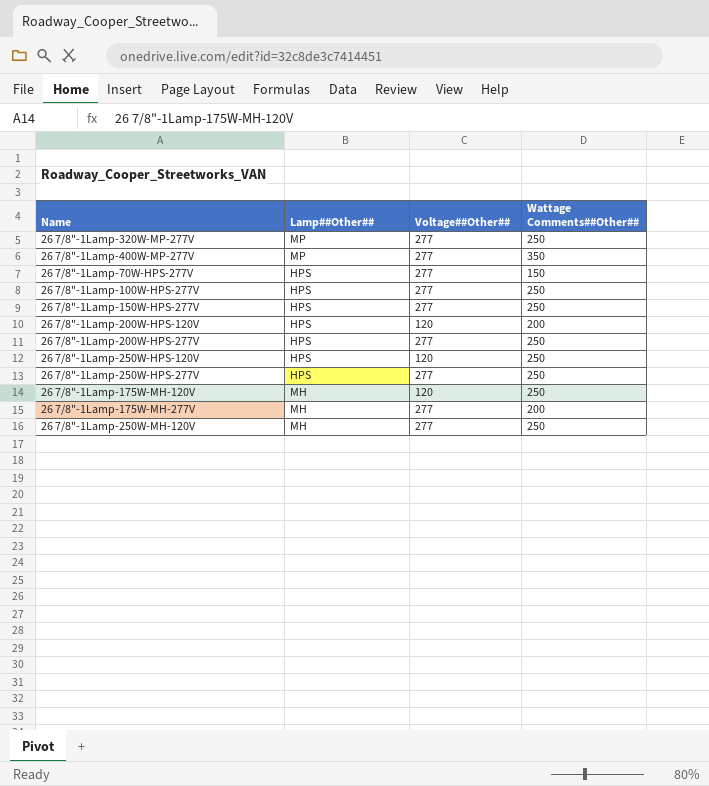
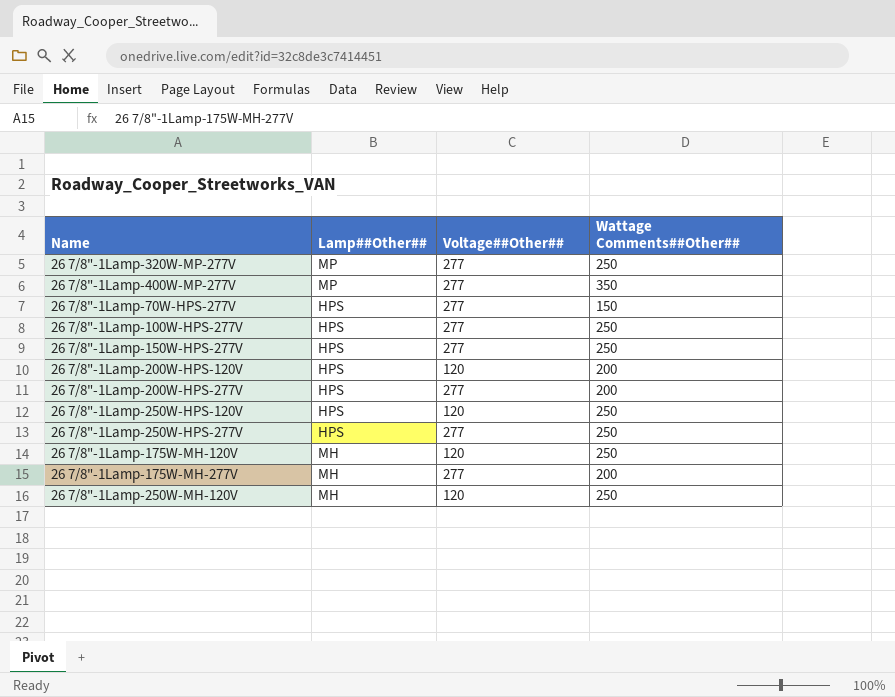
26 7/8"-1Lamp-200W-HPS-277V | Wattage Comments##Other##: 250 -> 200
26 7/8"-1Lamp-250W-MH-120V | Voltage##Other##: 277 -> 120

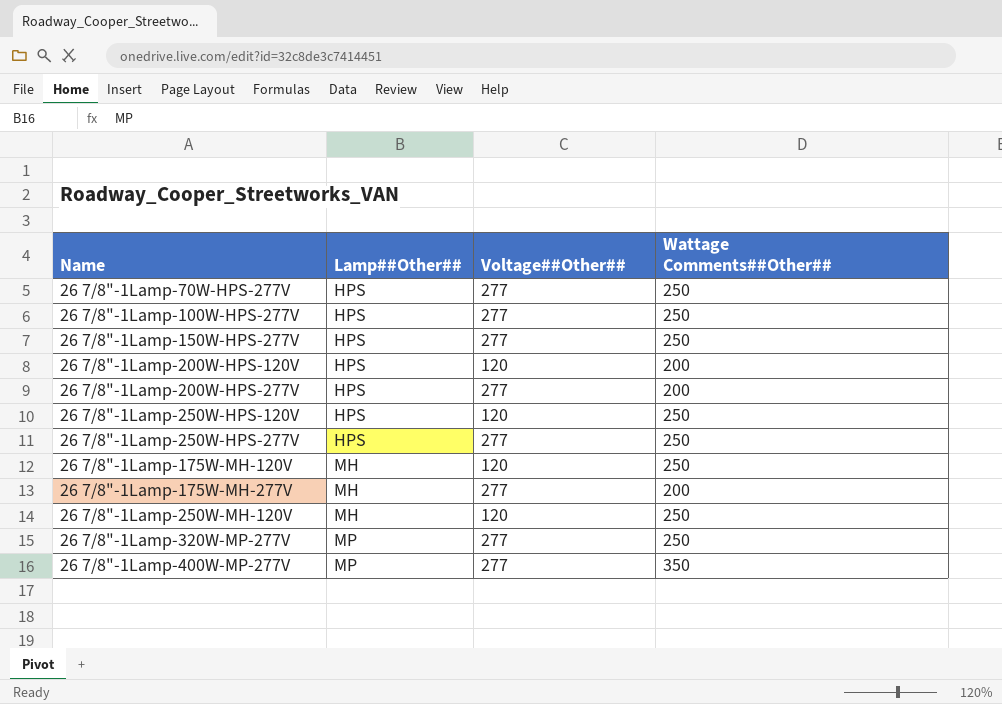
row order: none -> Lamp##Other## ascending
26 7/8"-1Lamp-70W-HPS-277V | Wattage Comments##Other##: 150 -> 250

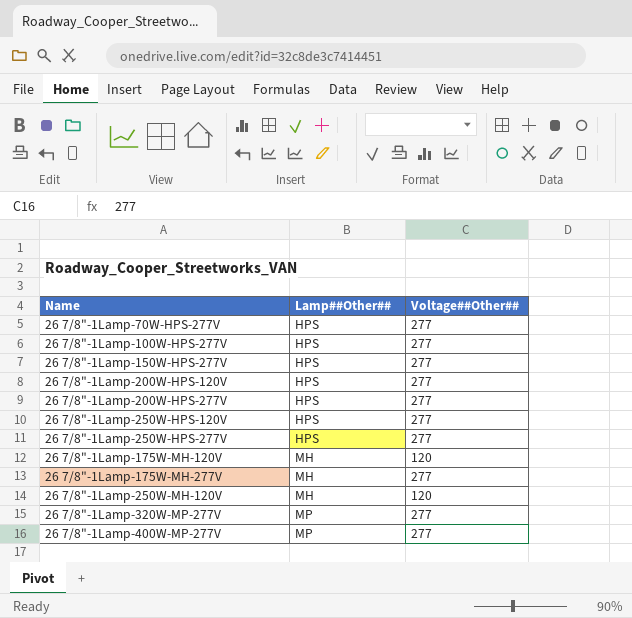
column Wattage Comments##Other## | position: 4 -> none
26 7/8"-1Lamp-200W-HPS-120V | Voltage##Other##: 120 -> 277
26 7/8"-1Lamp-250W-HPS-120V | Voltage##Other##: 120 -> 277

